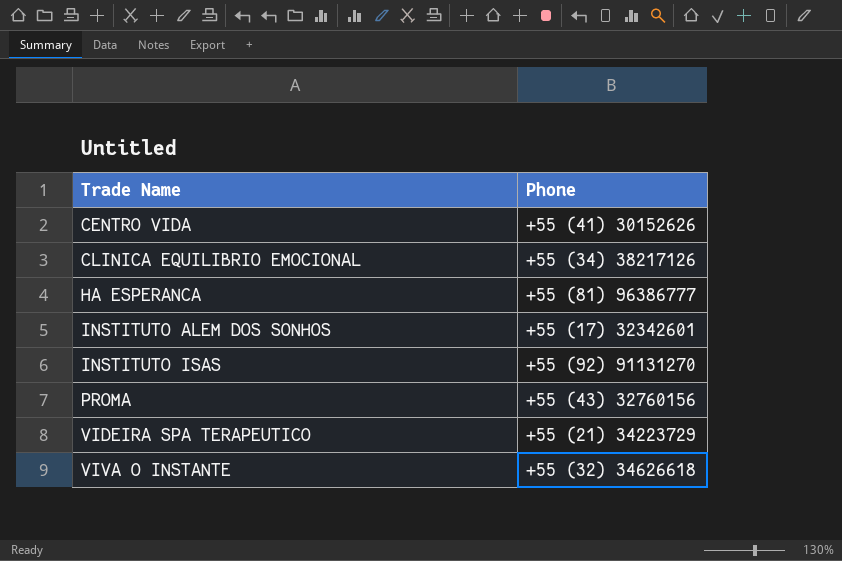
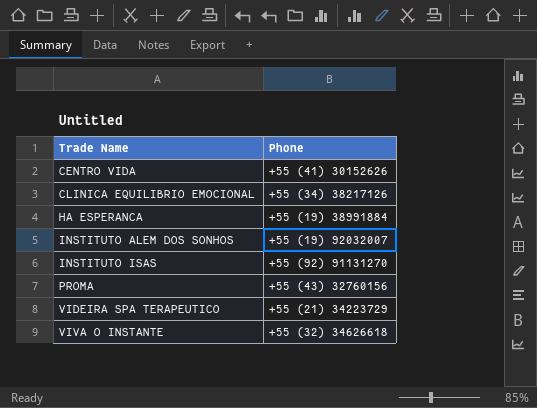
HA ESPERANCA | Phone: +55 (81) 96386777 -> +55 (19) 38991884
INSTITUTO ALEM DOS SONHOS | Phone: +55 (17) 32342601 -> +55 (19) 92032007

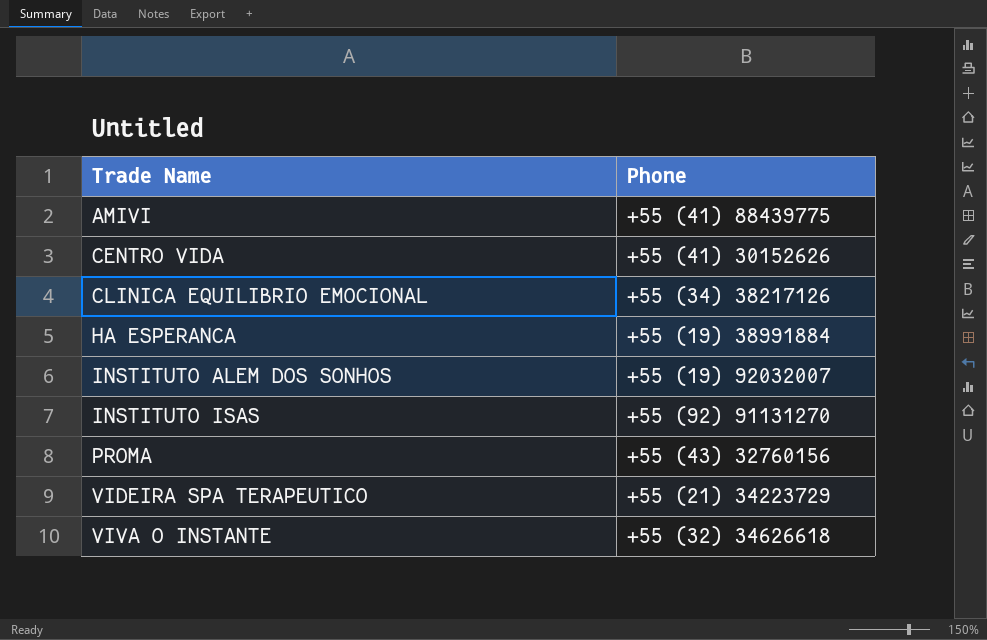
row AMIVI: none -> +55 (41) 88439775

